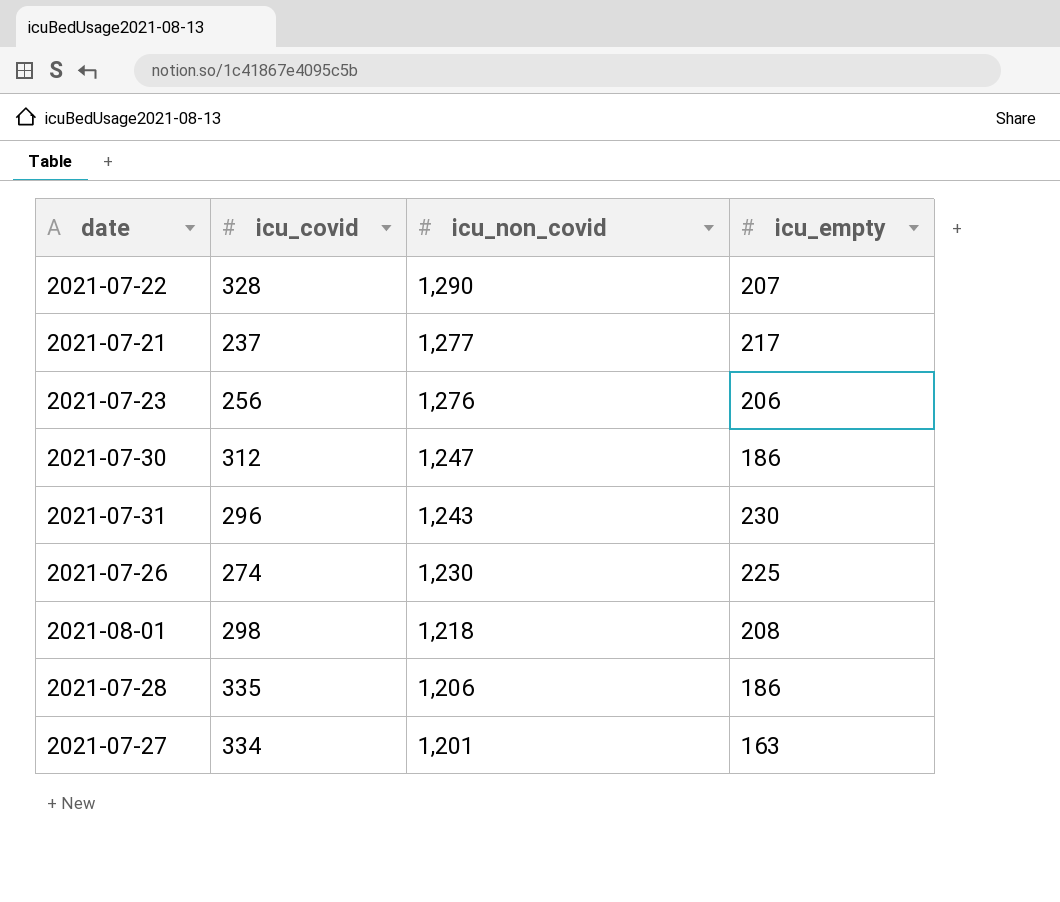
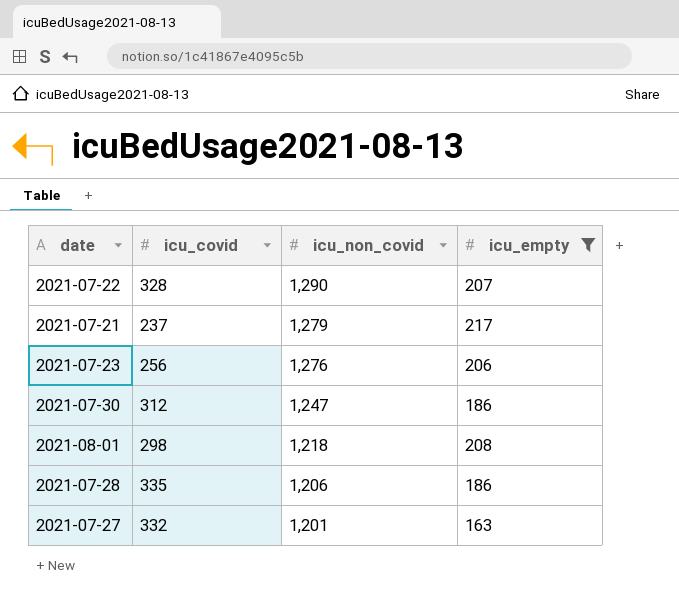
filter: none -> icu_empty <= 217
2021-07-21 | icu_non_covid: 1,277 -> 1,279
2021-07-27 | icu_covid: 334 -> 332

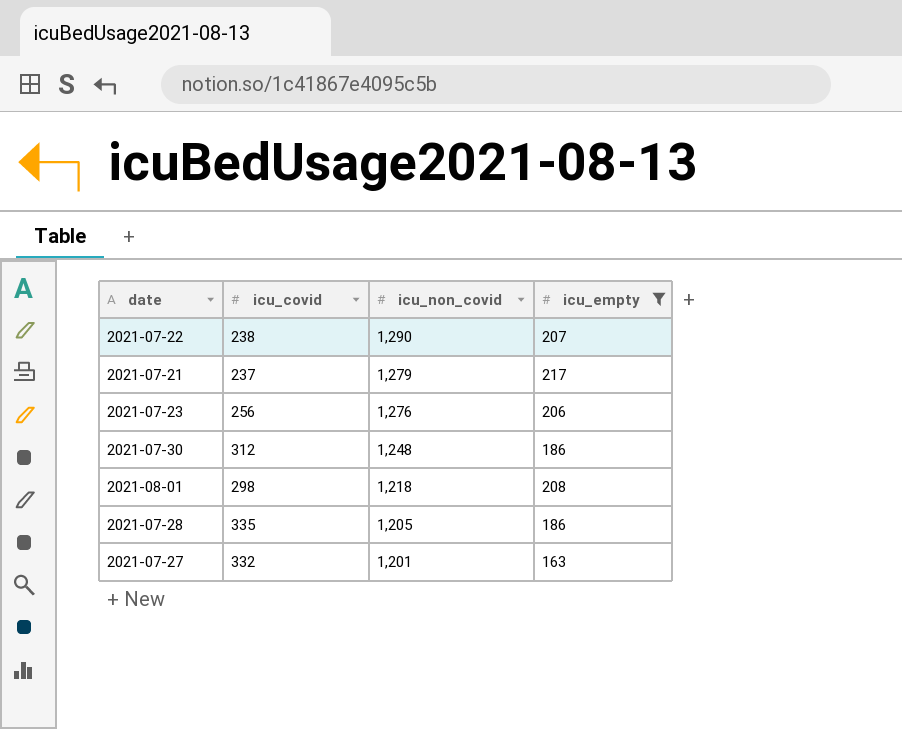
2021-07-22 | icu_covid: 328 -> 238
2021-07-30 | icu_non_covid: 1,247 -> 1,248
2021-07-28 | icu_non_covid: 1,206 -> 1,205

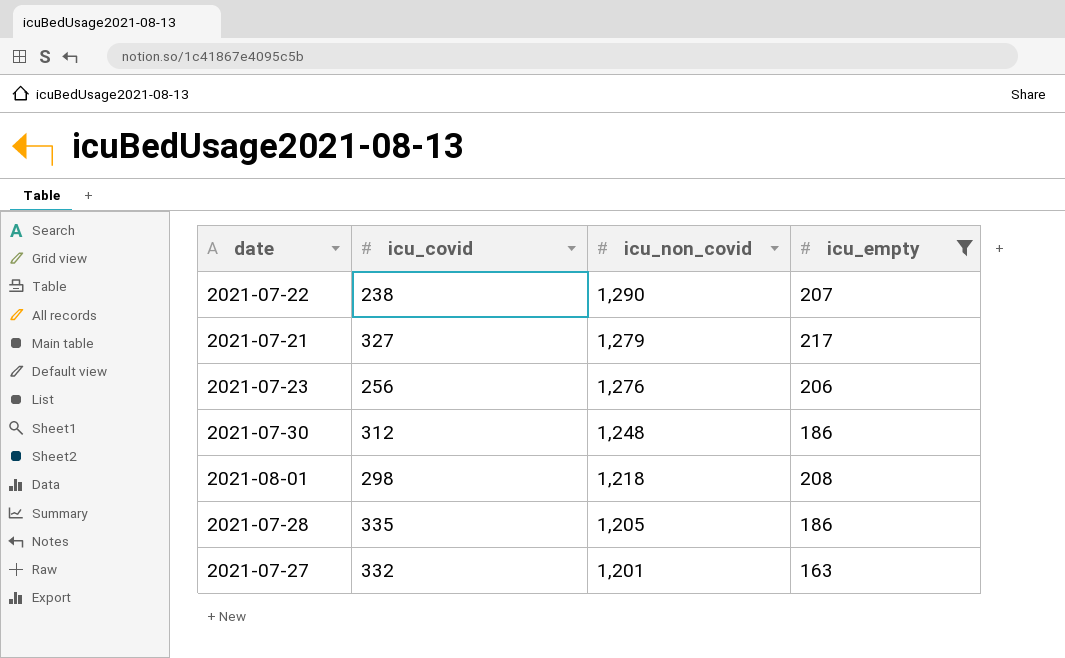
2021-07-21 | icu_covid: 237 -> 327

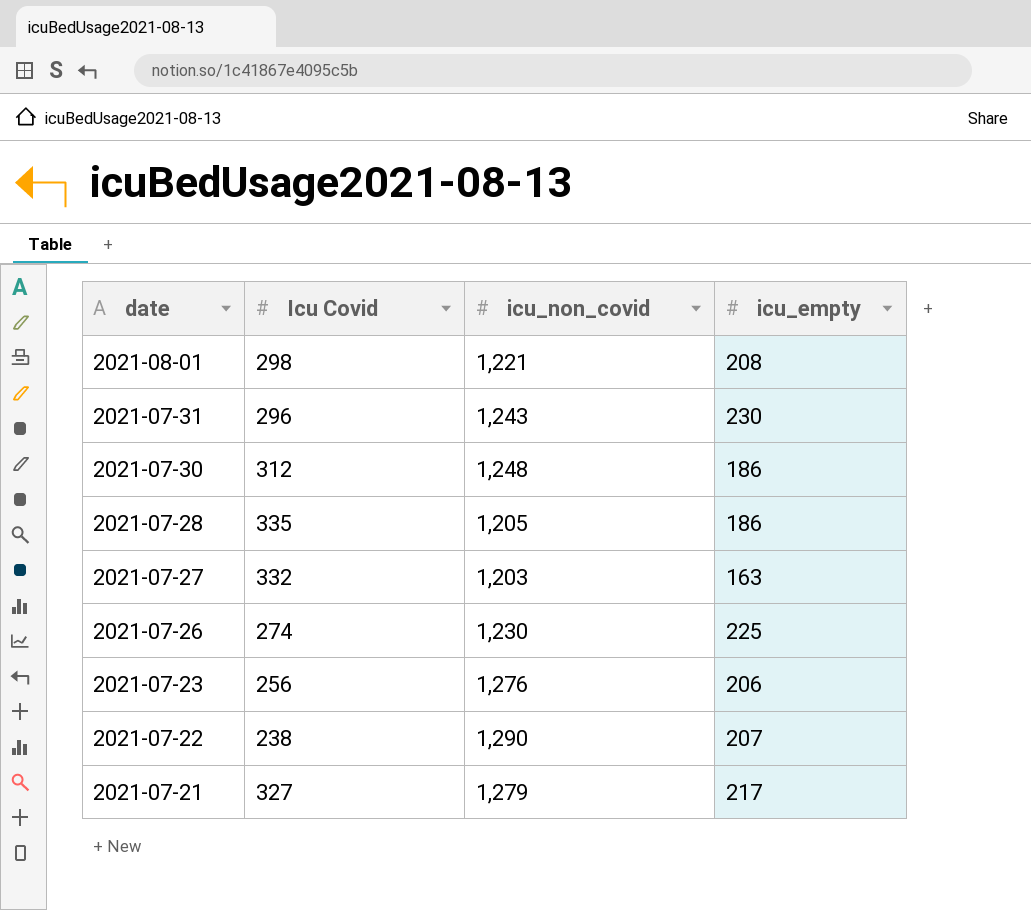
filter: icu_empty <= 217 -> none
row order: icu_non_covid descending -> date descending
column name: icu_covid -> Icu Covid
2021-08-01 | icu_non_covid: 1,218 -> 1,221
2021-07-27 | icu_non_covid: 1,201 -> 1,203

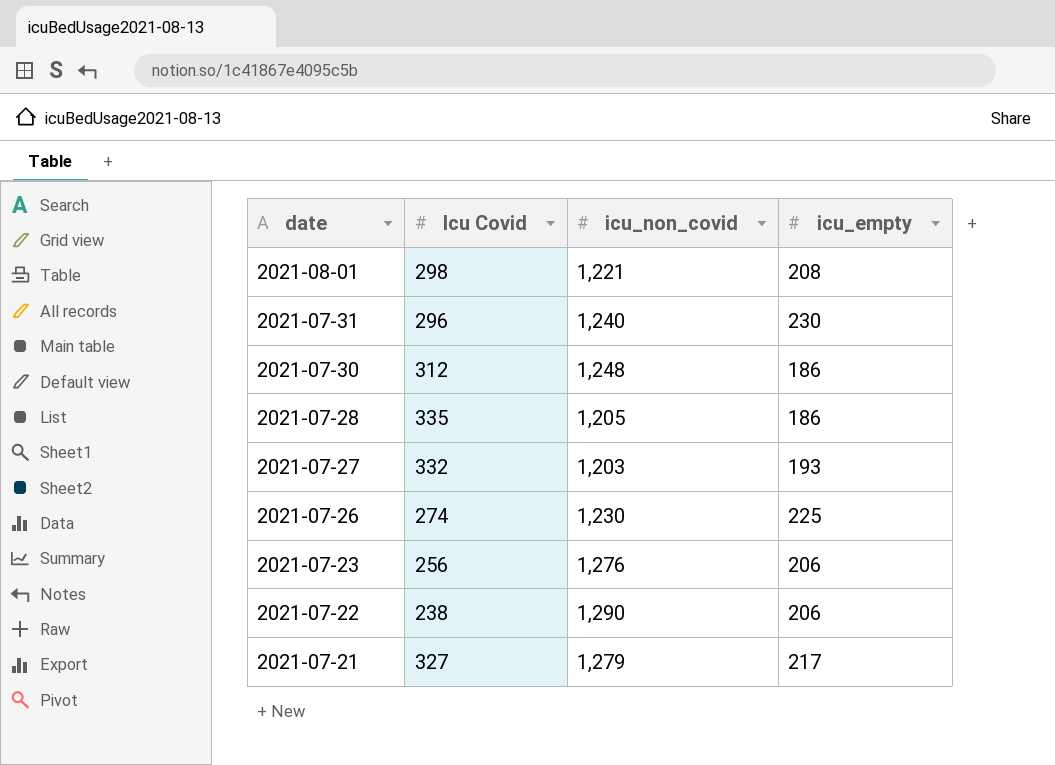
2021-07-31 | icu_non_covid: 1,243 -> 1,240
2021-07-27 | icu_empty: 163 -> 193
2021-07-22 | icu_empty: 207 -> 206

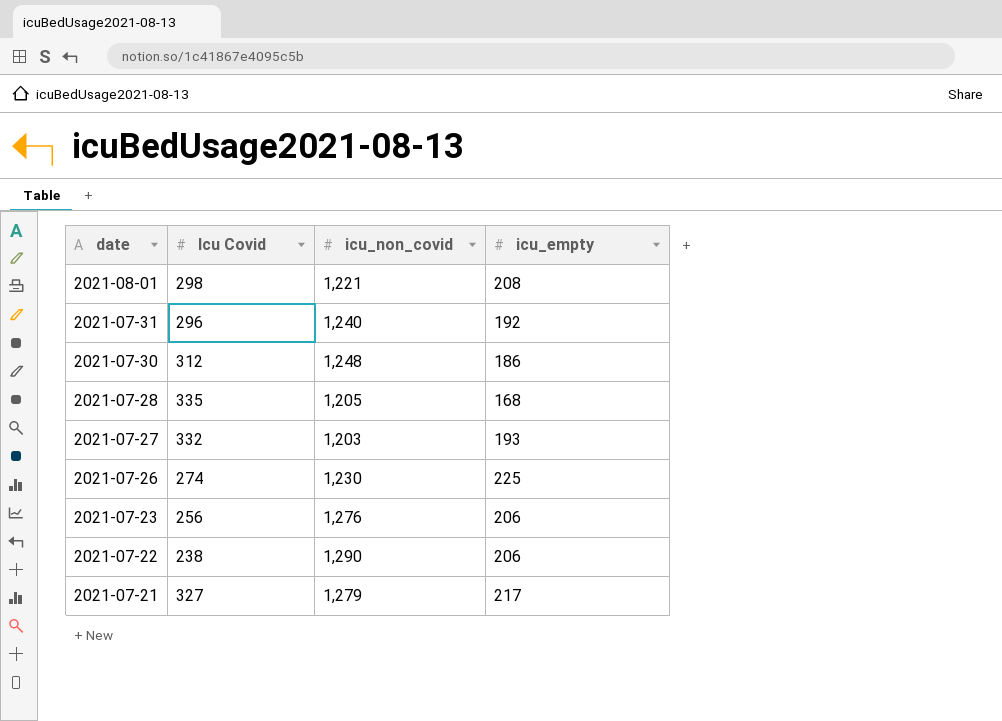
2021-07-31 | icu_empty: 230 -> 192
2021-07-28 | icu_empty: 186 -> 168

